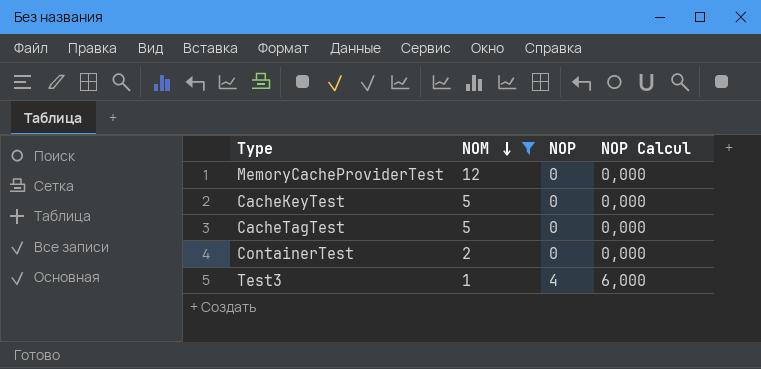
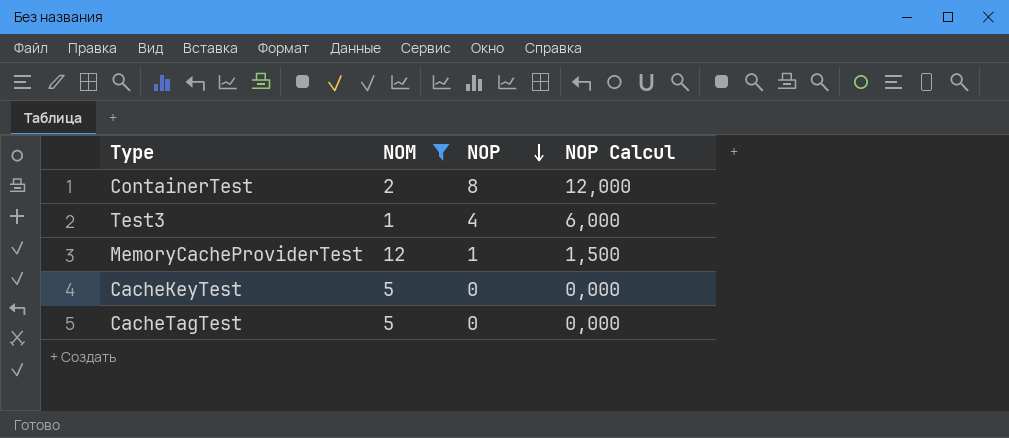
row order: NOM descending -> NOP descending
ContainerTest | NOP: 0 -> 8
ContainerTest | NOP Calcul: 0,000 -> 12,000
MemoryCacheProviderTest | NOP: 0 -> 1
MemoryCacheProviderTest | NOP Calcul: 0,000 -> 1,500

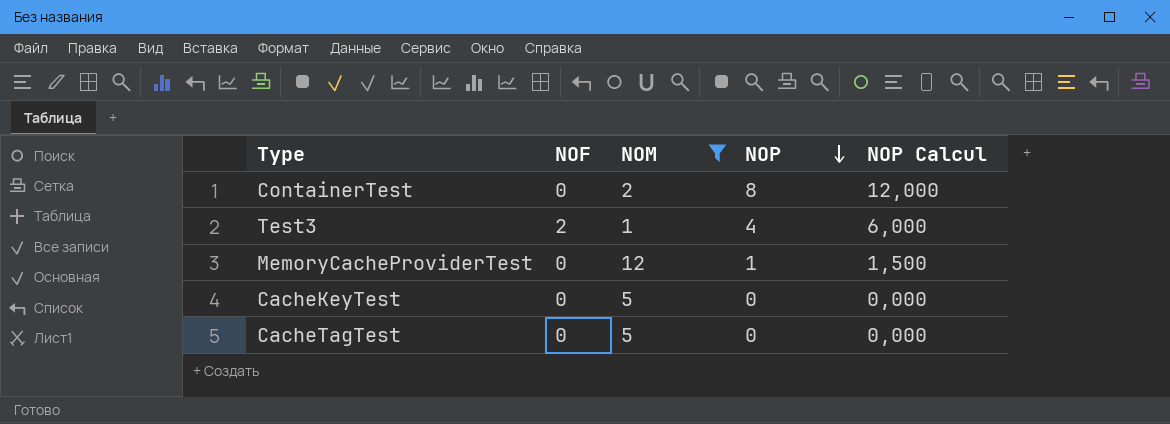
column NOF | position: none -> 2

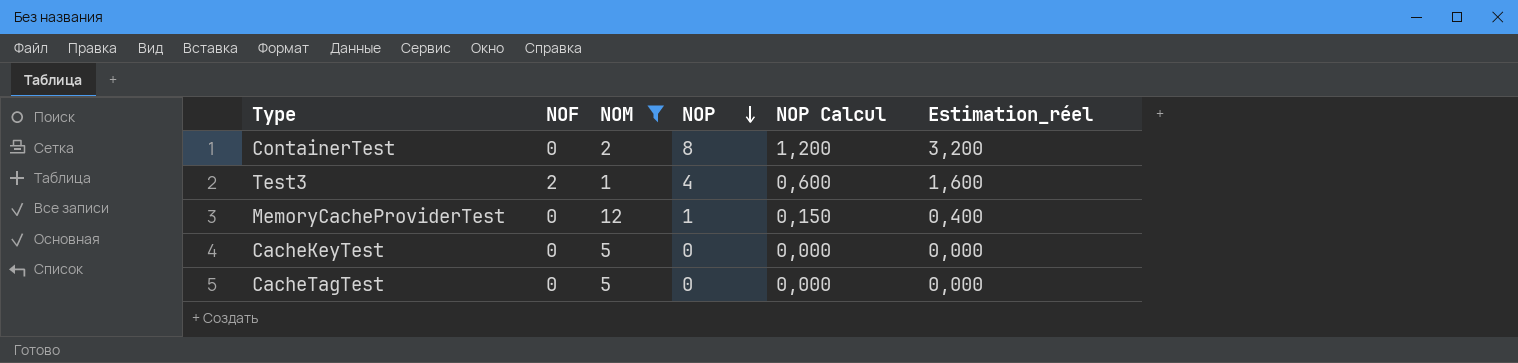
column NOP Calcul | formula: [NOP] * 1,5 -> [NOP] * 0,15
column Estimation_réel | formula: none -> [NOP] * 0,4

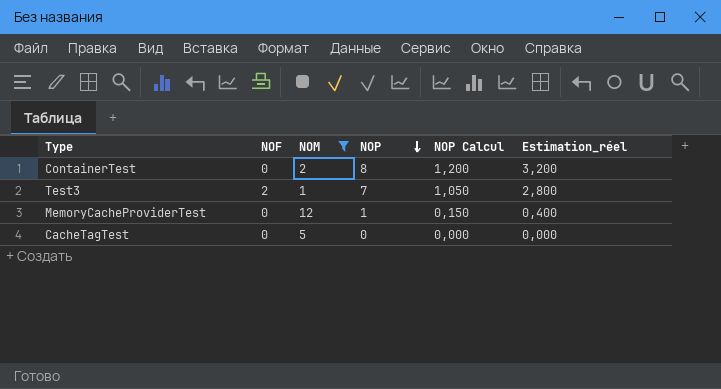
row CacheKeyTest: 0 | 5 | 0 | 0,000 | 0,000 -> none
Test3 | NOP: 4 -> 7
Test3 | NOP Calcul: 0,600 -> 1,050
Test3 | Estimation_réel: 1,600 -> 2,800

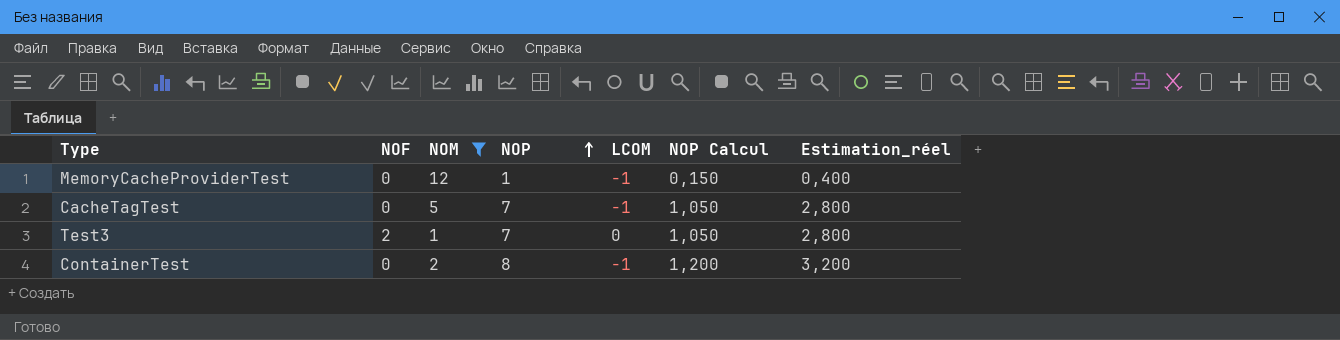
row order: NOP descending -> NOP ascending
column LCOM | position: none -> 5
CacheTagTest | NOP: 0 -> 7
CacheTagTest | NOP Calcul: 0,000 -> 1,050
CacheTagTest | Estimation_réel: 0,000 -> 2,800

